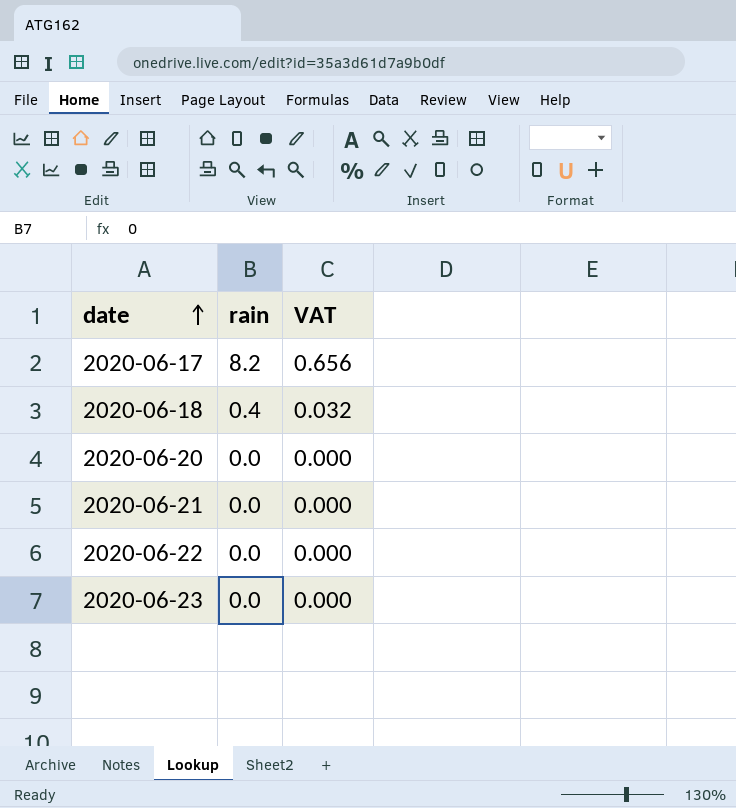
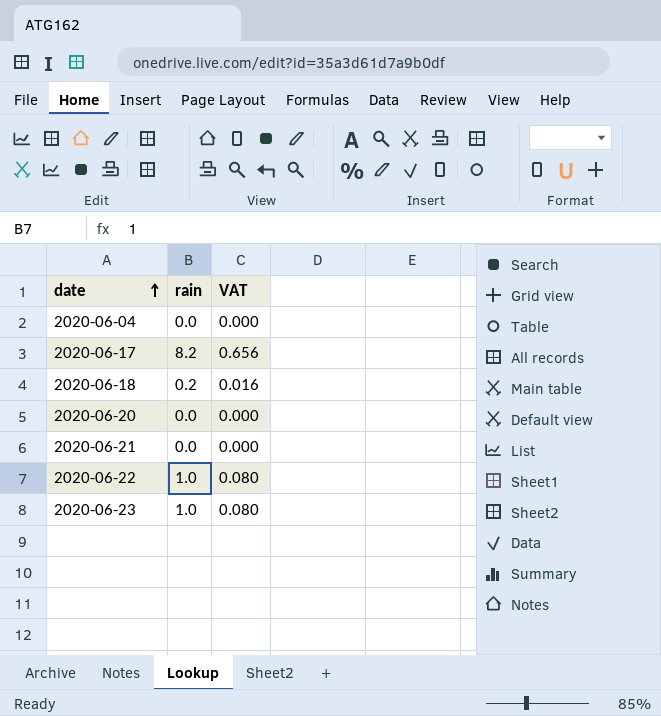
row 2020-06-04: none -> 0.0 | 0.000
2020-06-18 | rain: 0.4 -> 0.2
2020-06-18 | VAT: 0.032 -> 0.016
2020-06-22 | rain: 0.0 -> 1.0
2020-06-22 | VAT: 0.000 -> 0.080
2020-06-23 | rain: 0.0 -> 1.0
2020-06-23 | VAT: 0.000 -> 0.080

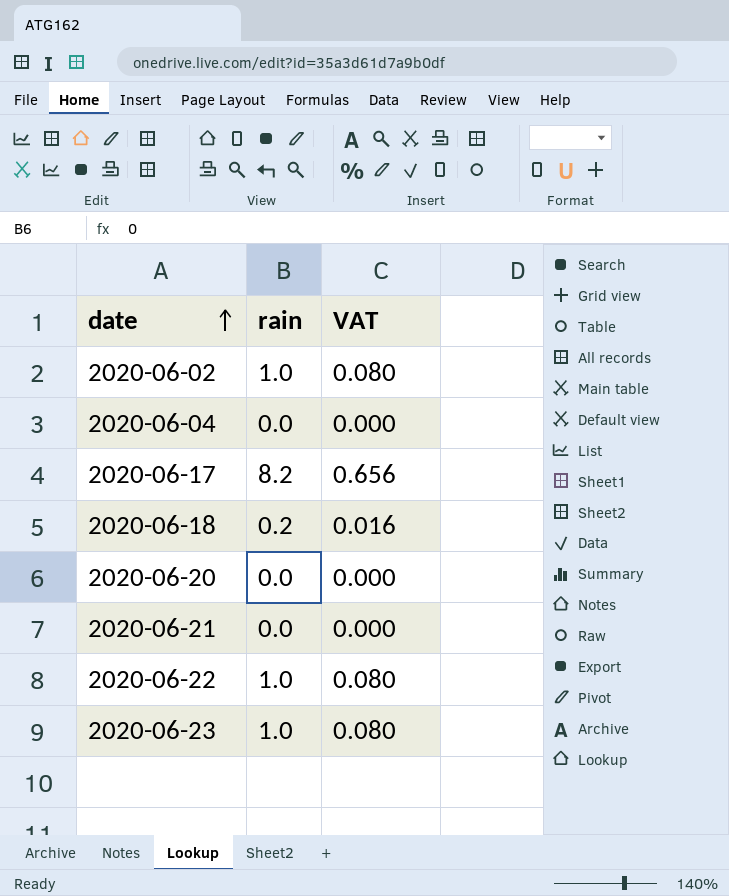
row 2020-06-02: none -> 1.0 | 0.080

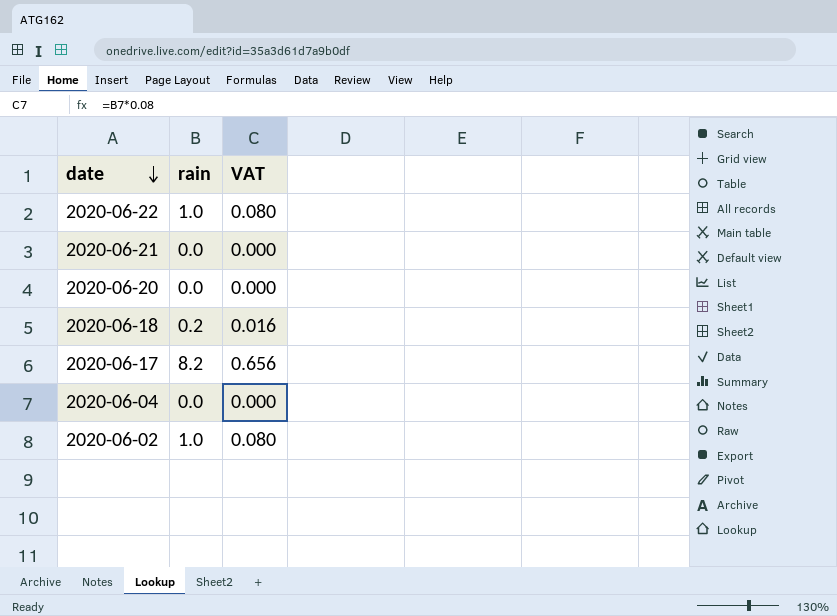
row order: date ascending -> date descending
row 2020-06-23: 1.0 | 0.080 -> none

